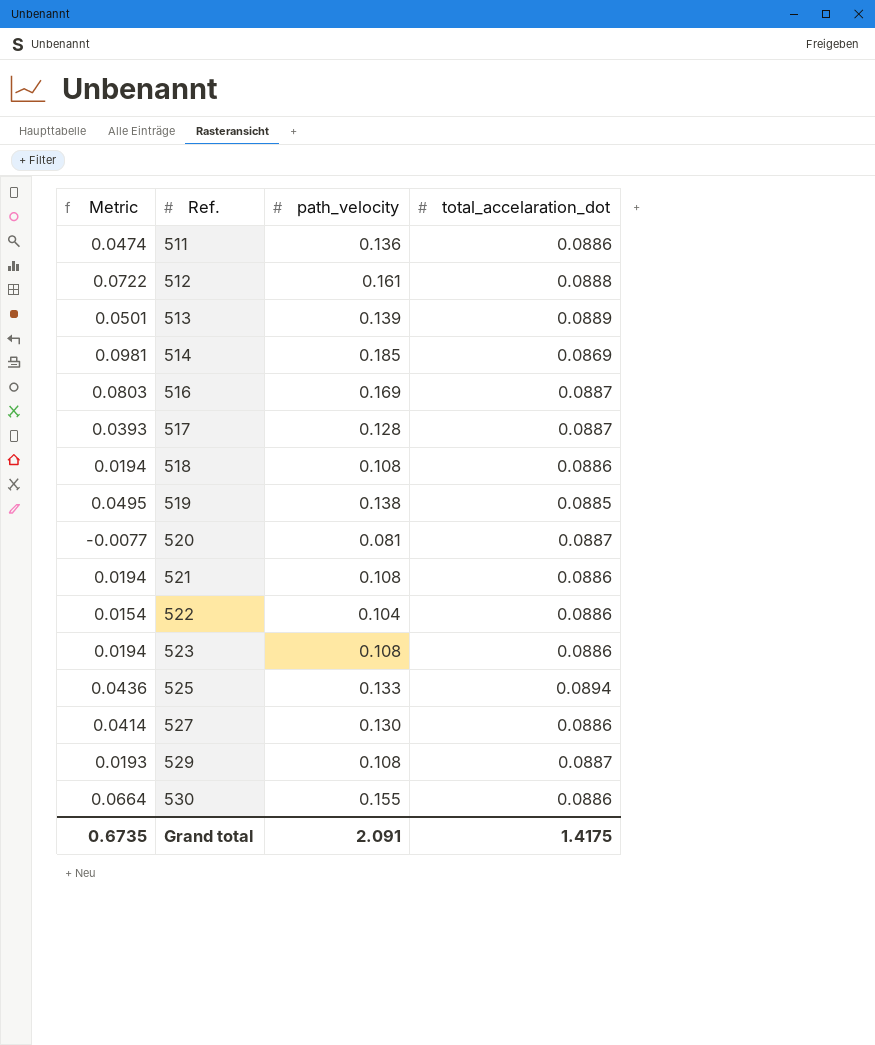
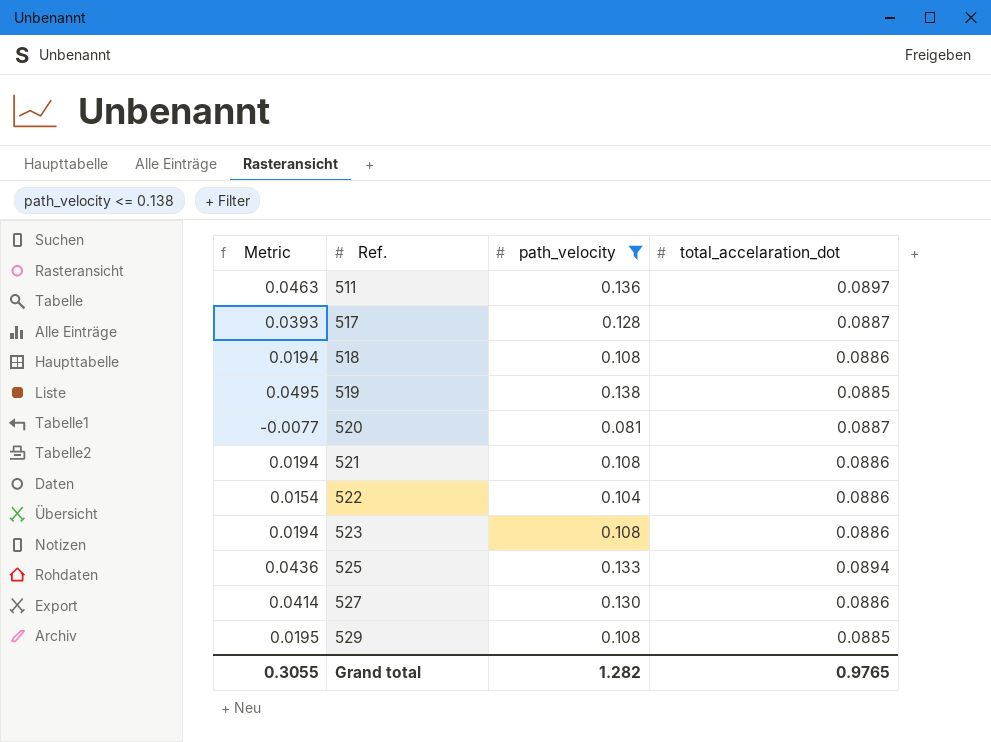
filter: none -> path_velocity <= 0.138
511 | Metric: 0.0474 -> 0.0463
511 | total_accelaration_dot: 0.0886 -> 0.0897
529 | Metric: 0.0193 -> 0.0195
529 | total_accelaration_dot: 0.0887 -> 0.0885
Grand total | Metric: 0.6735 -> 0.3055
Grand total | path_velocity: 2.091 -> 1.282
Grand total | total_accelaration_dot: 1.4175 -> 0.9765

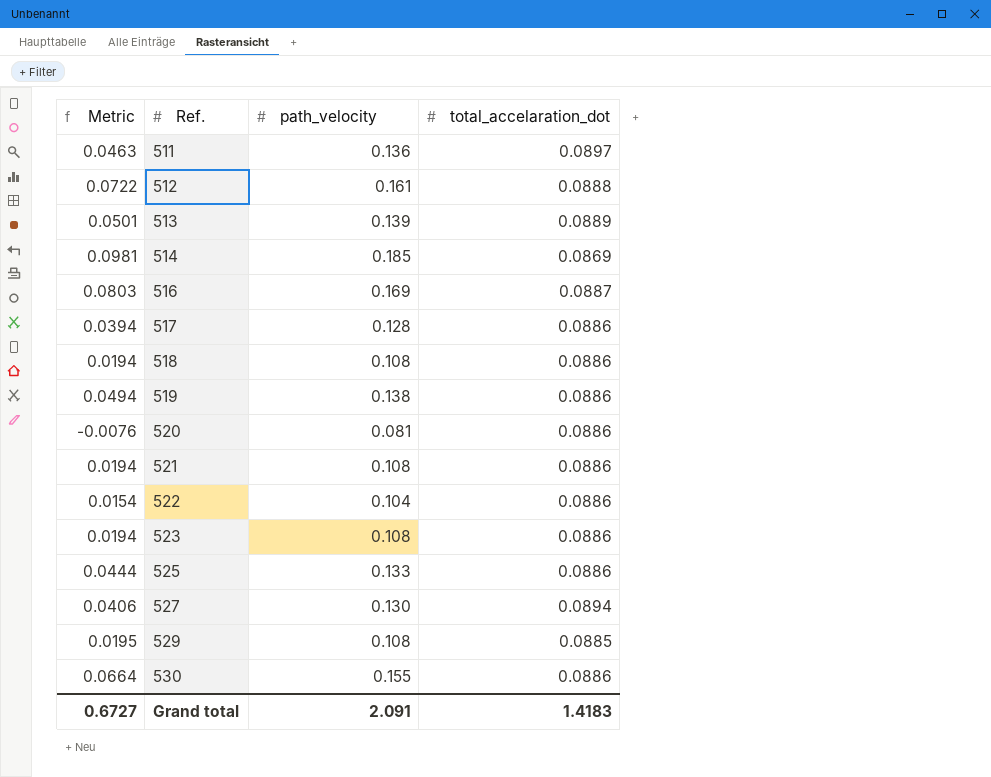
filter: path_velocity <= 0.138 -> none
517 | Metric: 0.0393 -> 0.0394
517 | total_accelaration_dot: 0.0887 -> 0.0886
519 | Metric: 0.0495 -> 0.0494
519 | total_accelaration_dot: 0.0885 -> 0.0886
520 | Metric: -0.0077 -> -0.0076
520 | total_accelaration_dot: 0.0887 -> 0.0886
525 | Metric: 0.0436 -> 0.0444
525 | total_accelaration_dot: 0.0894 -> 0.0886
527 | Metric: 0.0414 -> 0.0406
527 | total_accelaration_dot: 0.0886 -> 0.0894
Grand total | Metric: 0.3055 -> 0.6727
Grand total | path_velocity: 1.282 -> 2.091
Grand total | total_accelaration_dot: 0.9765 -> 1.4183

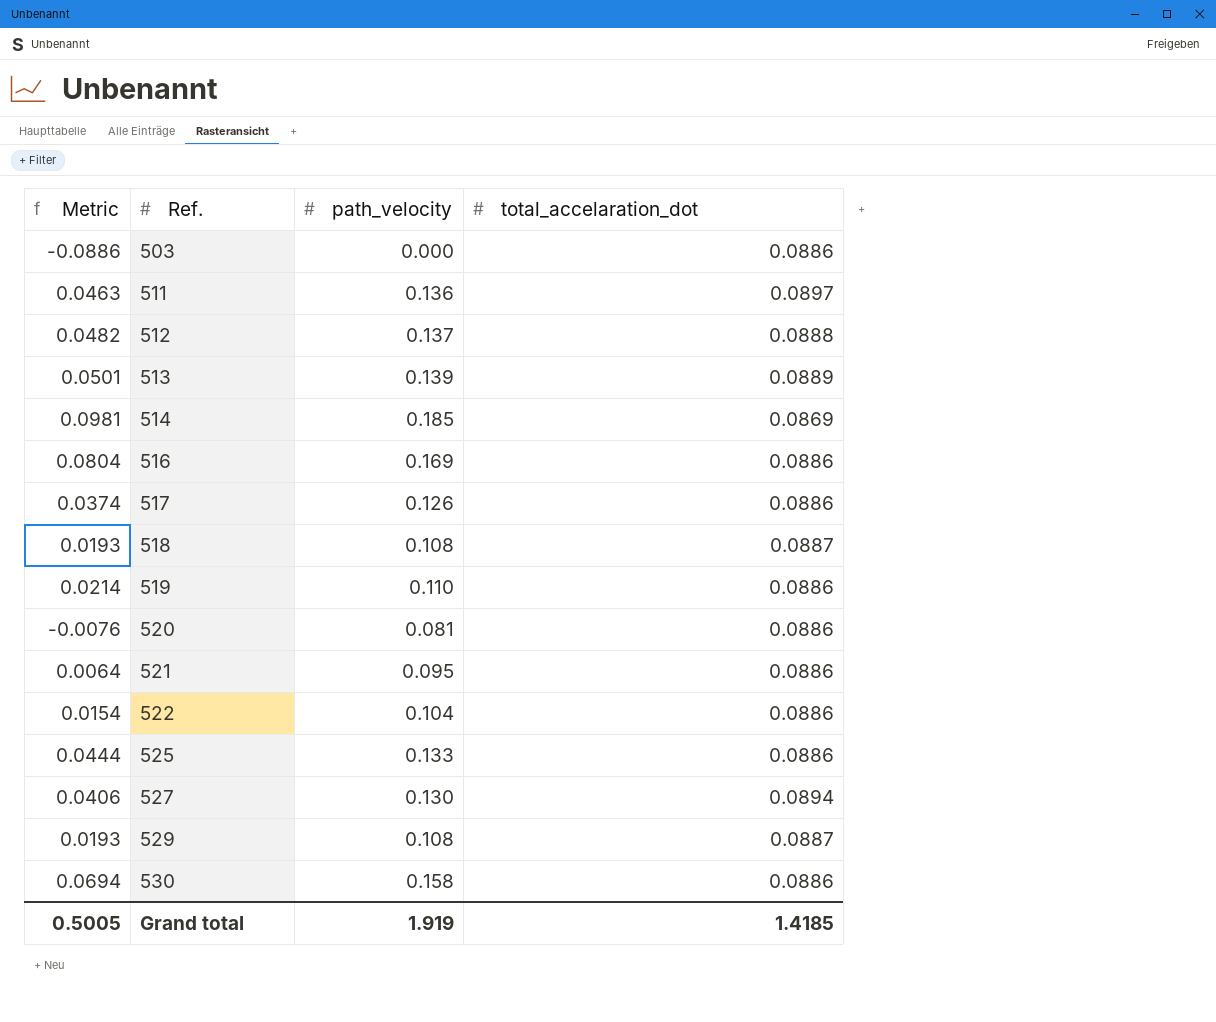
row 523: 0.0194 | 0.108 | 0.0886 -> none
row 503: none -> -0.0886 | 0.000 | 0.0886
512 | Metric: 0.0722 -> 0.0482
512 | path_velocity: 0.161 -> 0.137
516 | Metric: 0.0803 -> 0.0804
516 | total_accelaration_dot: 0.0887 -> 0.0886
517 | Metric: 0.0394 -> 0.0374
517 | path_velocity: 0.128 -> 0.126
518 | Metric: 0.0194 -> 0.0193
518 | total_accelaration_dot: 0.0886 -> 0.0887
519 | Metric: 0.0494 -> 0.0214
519 | path_velocity: 0.138 -> 0.110
521 | Metric: 0.0194 -> 0.0064
521 | path_velocity: 0.108 -> 0.095
529 | Metric: 0.0195 -> 0.0193
529 | total_accelaration_dot: 0.0885 -> 0.0887
530 | Metric: 0.0664 -> 0.0694
530 | path_velocity: 0.155 -> 0.158
Grand total | Metric: 0.6727 -> 0.5005
Grand total | path_velocity: 2.091 -> 1.919
Grand total | total_accelaration_dot: 1.4183 -> 1.4185

